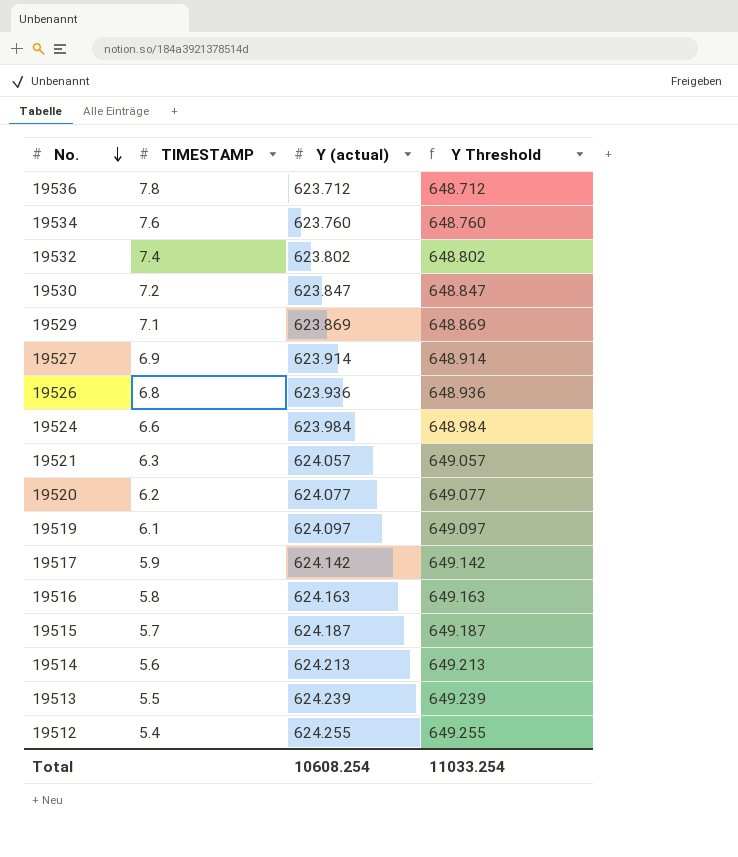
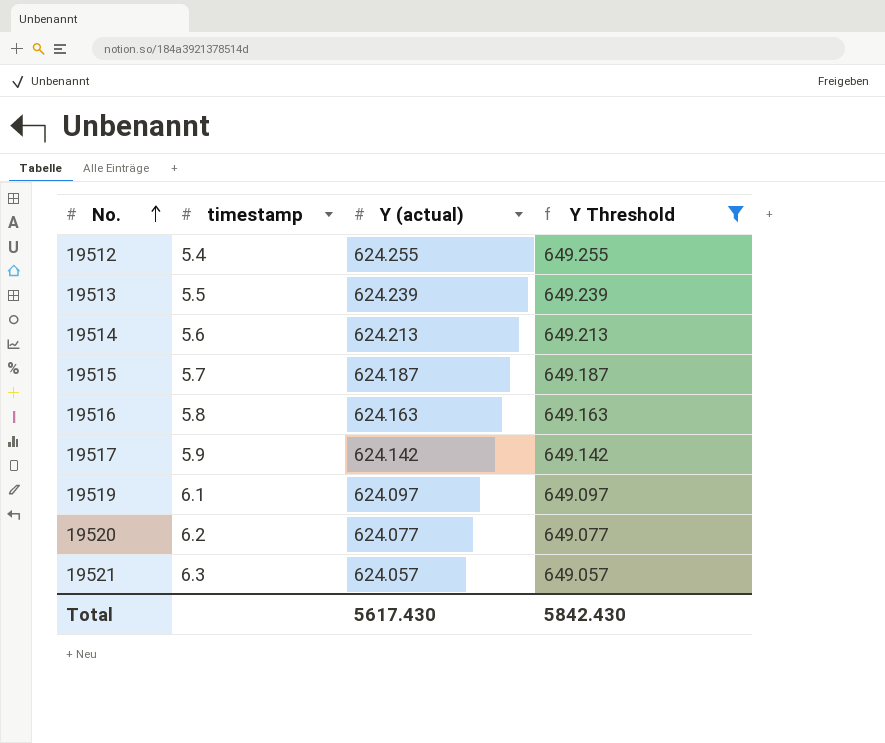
filter: none -> Y Threshold >= 649.057
row order: No. descending -> No. ascending
column name: TIMESTAMP -> timestamp
Total | Y (actual): 10608.254 -> 5617.430
Total | Y Threshold: 11033.254 -> 5842.430

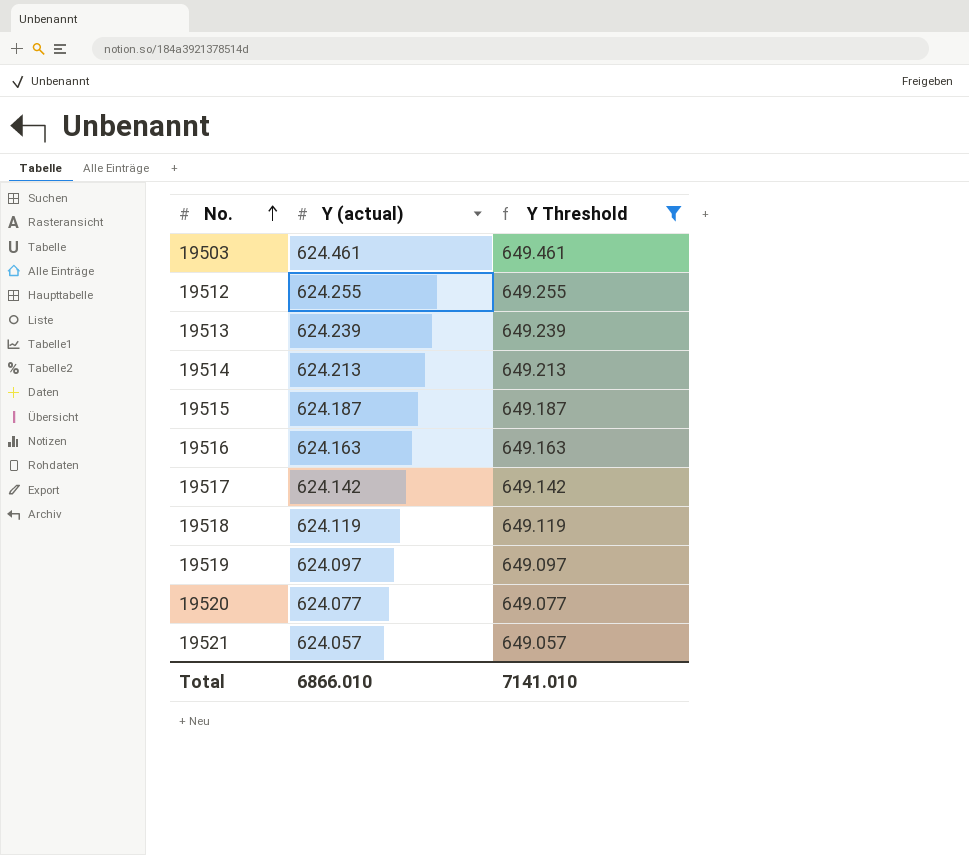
column timestamp | position: 2 -> none
row 19503: none -> 624.461 | 649.461
row 19518: none -> 624.119 | 649.119
Total | Y (actual): 5617.430 -> 6866.010
Total | Y Threshold: 5842.430 -> 7141.010

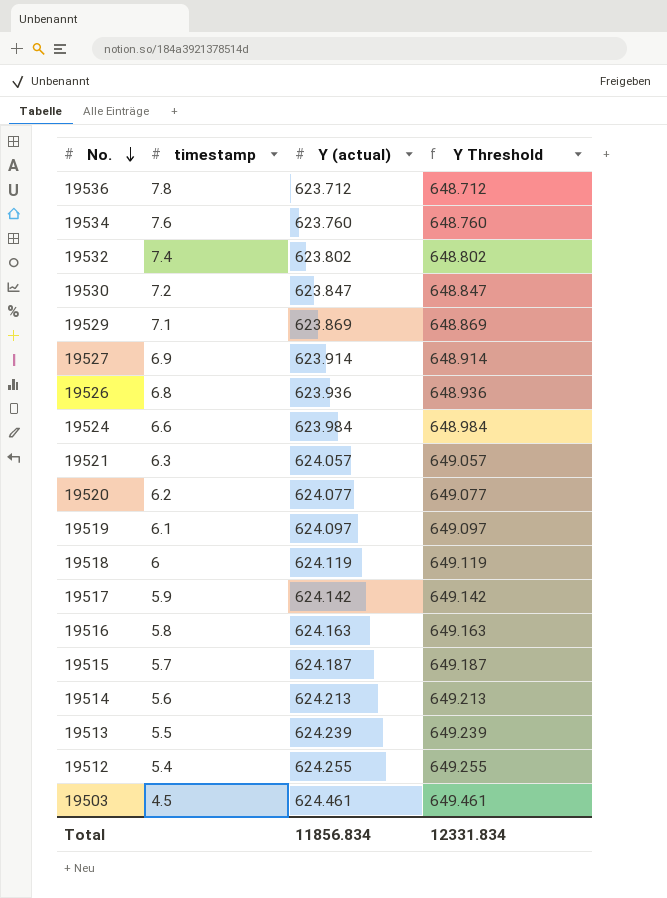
filter: Y Threshold >= 649.057 -> none
row order: No. ascending -> No. descending
column timestamp | position: none -> 2
Total | Y (actual): 6866.010 -> 11856.834
Total | Y Threshold: 7141.010 -> 12331.834

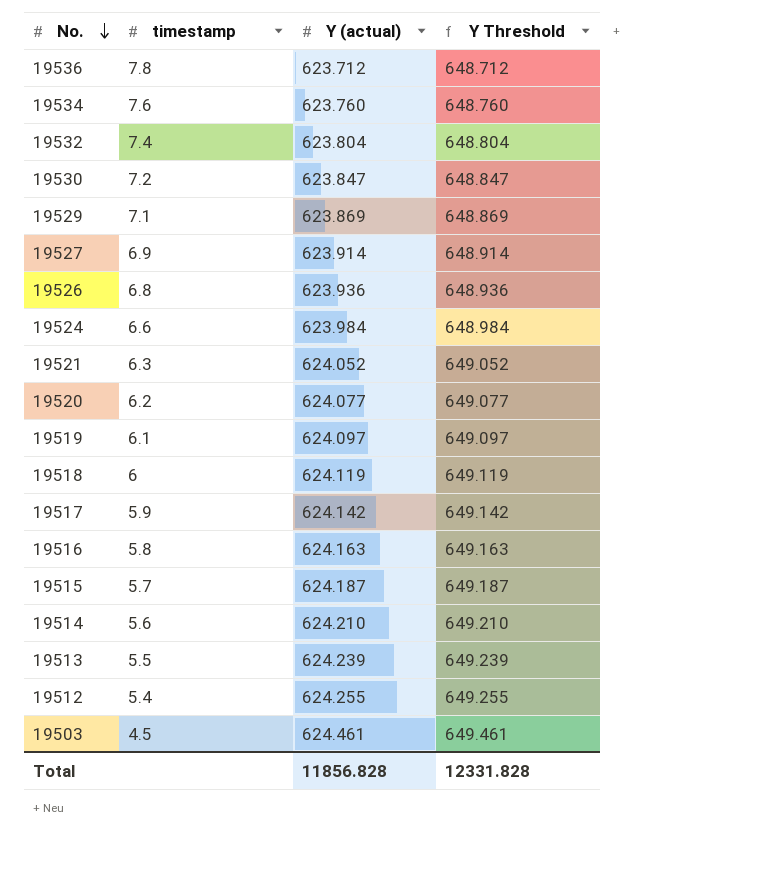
19532 | Y (actual): 623.802 -> 623.804
19532 | Y Threshold: 648.802 -> 648.804
19521 | Y (actual): 624.057 -> 624.052
19521 | Y Threshold: 649.057 -> 649.052
19514 | Y (actual): 624.213 -> 624.210
19514 | Y Threshold: 649.213 -> 649.210
Total | Y (actual): 11856.834 -> 11856.828
Total | Y Threshold: 12331.834 -> 12331.828

